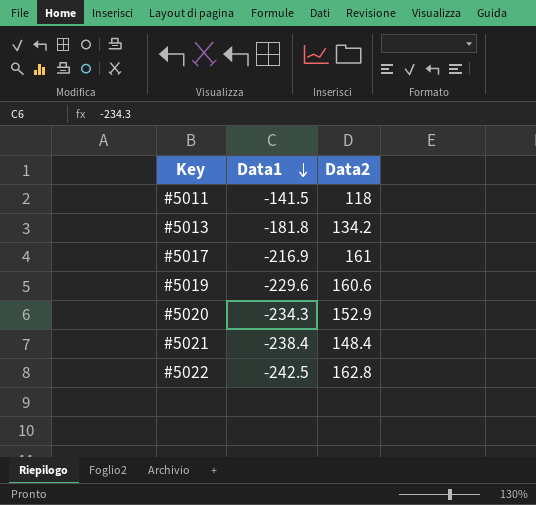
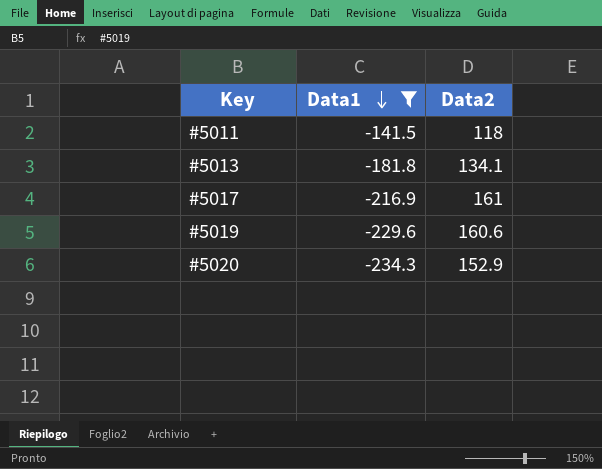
filter: none -> Data1 >= -234.3
#5013 | Data2: 134.2 -> 134.1

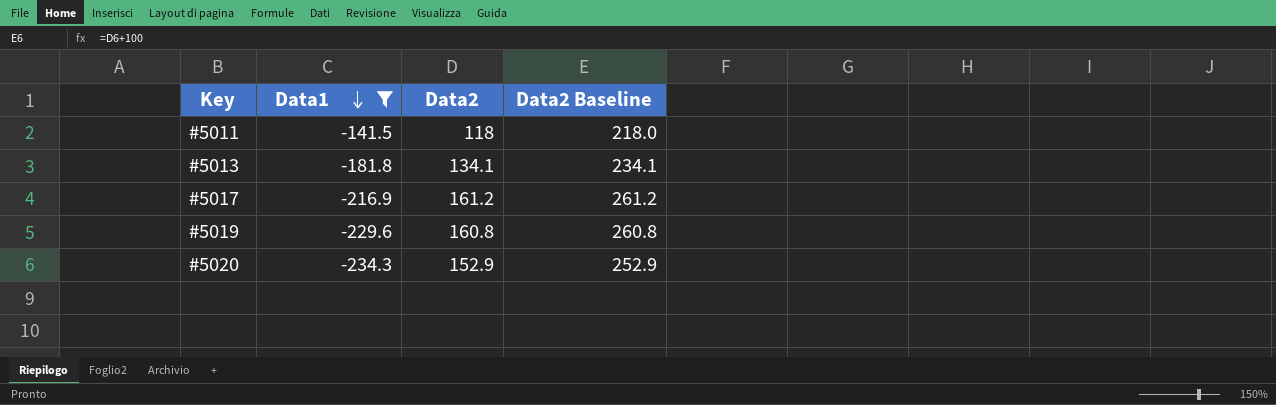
column Data2 Baseline | formula: none -> [Data2] + 100
#5017 | Data2: 161 -> 161.2
#5019 | Data2: 160.6 -> 160.8

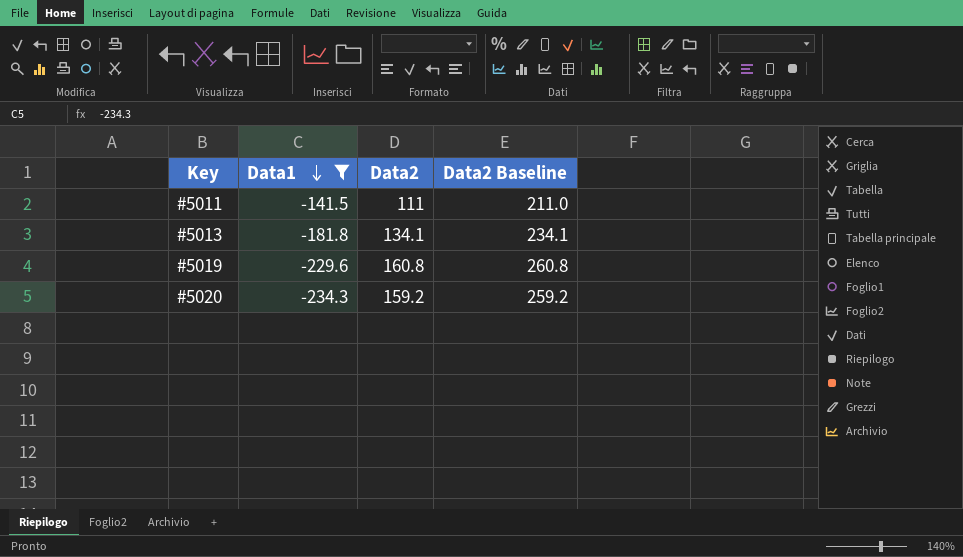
row #5017: -216.9 | 161.2 | 261.2 -> none
#5011 | Data2: 118 -> 111
#5011 | Data2 Baseline: 218.0 -> 211.0
#5020 | Data2: 152.9 -> 159.2
#5020 | Data2 Baseline: 252.9 -> 259.2

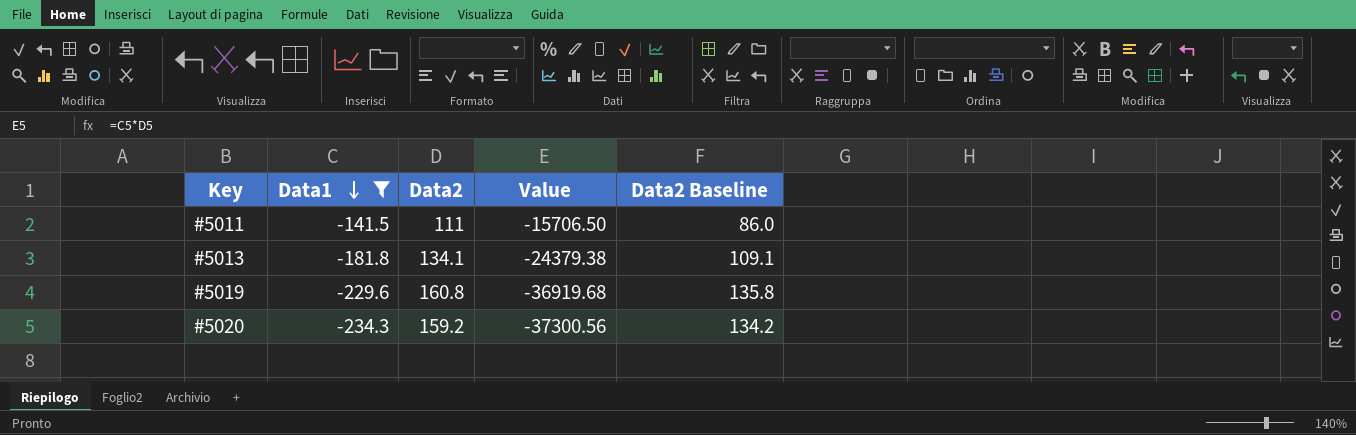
column Value | formula: none -> [Data1] * [Data2]
column Data2 Baseline | formula: [Data2] + 100 -> [Data2] - 25

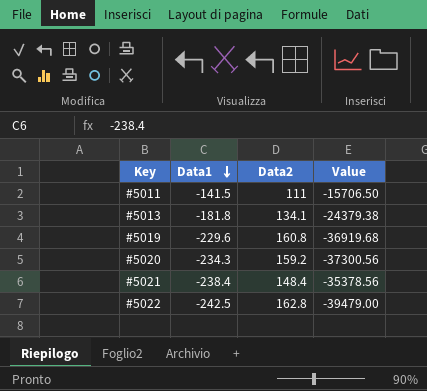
filter: Data1 >= -234.3 -> none
column Data2 Baseline | formula: [Data2] - 25 -> none

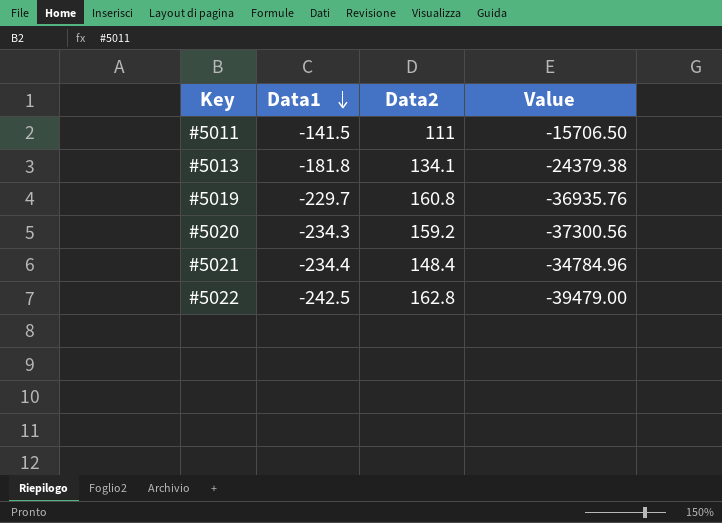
#5019 | Data1: -229.6 -> -229.7
#5019 | Value: -36919.68 -> -36935.76
#5021 | Data1: -238.4 -> -234.4
#5021 | Value: -35378.56 -> -34784.96

